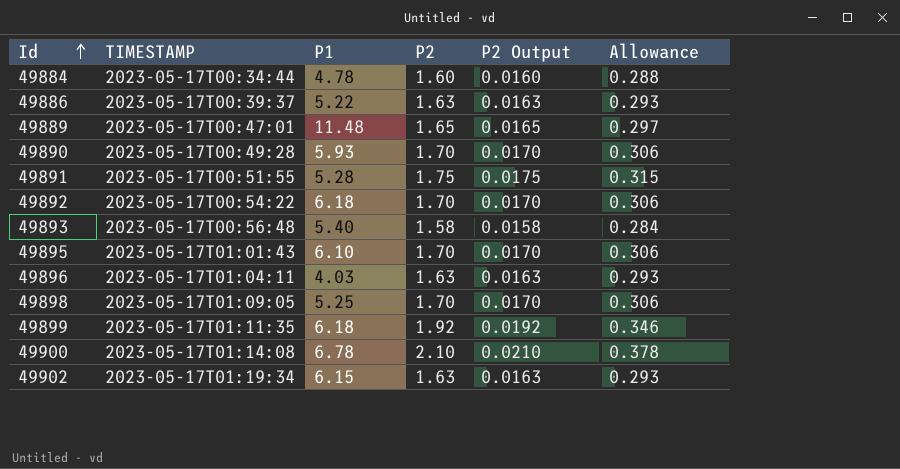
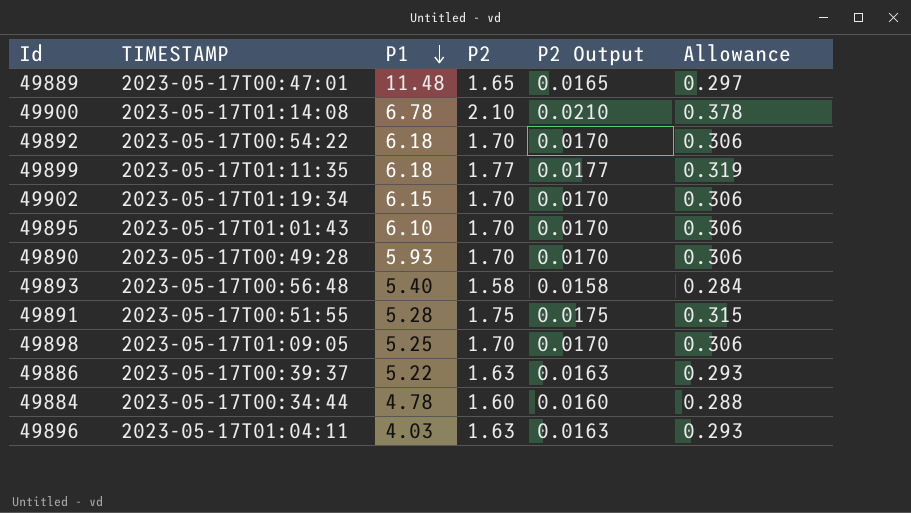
row order: Id ascending -> P1 descending
49899 | P2: 1.92 -> 1.77
49899 | P2 Output: 0.0192 -> 0.0177
49899 | Allowance: 0.346 -> 0.319
49902 | P2: 1.63 -> 1.70
49902 | P2 Output: 0.0163 -> 0.0170
49902 | Allowance: 0.293 -> 0.306

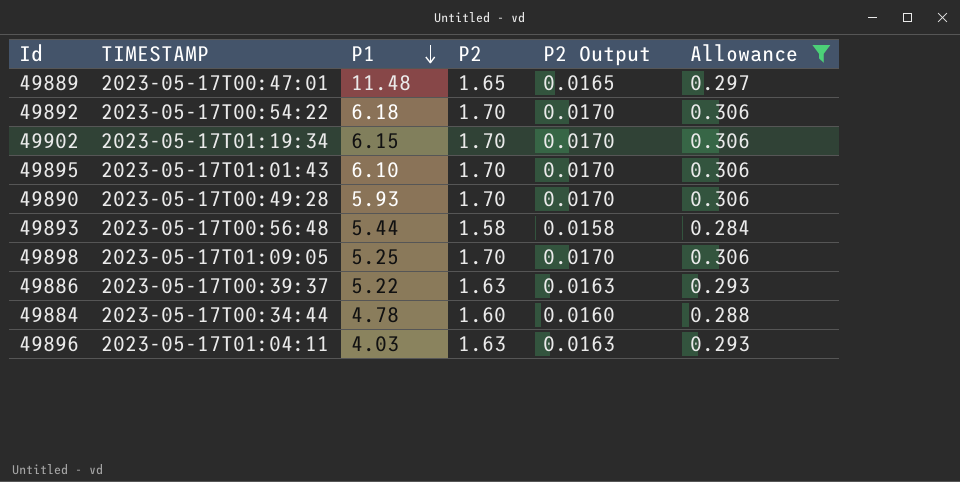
filter: none -> Allowance <= 0.306
49893 | P1: 5.40 -> 5.44

